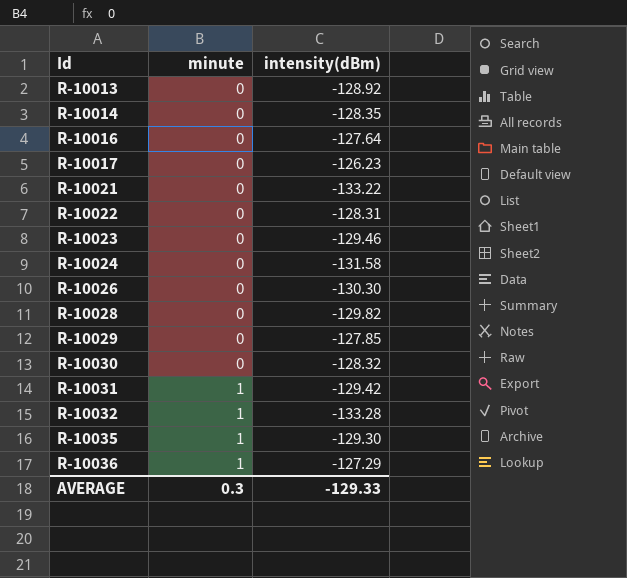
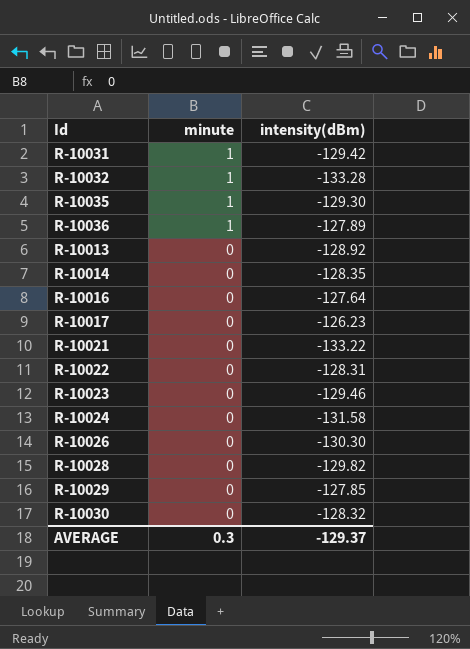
row order: Id ascending -> minute descending
R-10036 | intensity(dBm): -127.29 -> -127.89
AVERAGE | intensity(dBm): -129.33 -> -129.37

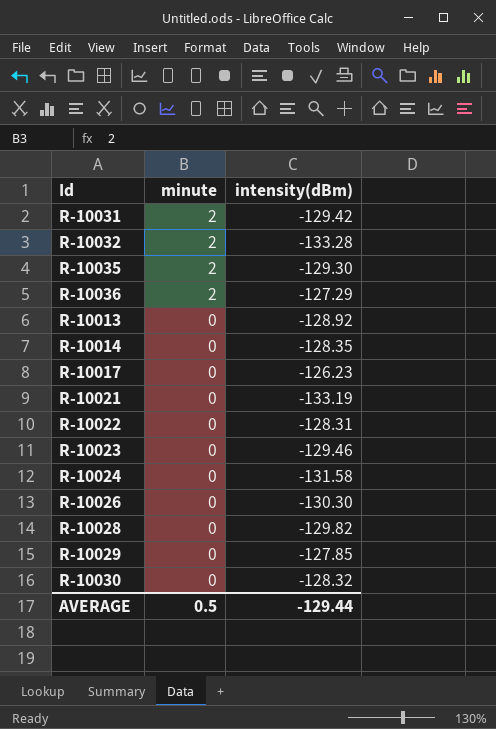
row R-10016: 0 | -127.64 -> none
R-10031 | minute: 1 -> 2
R-10032 | minute: 1 -> 2
R-10035 | minute: 1 -> 2
R-10036 | minute: 1 -> 2
R-10036 | intensity(dBm): -127.89 -> -127.29
R-10021 | intensity(dBm): -133.22 -> -133.19
AVERAGE | minute: 0.3 -> 0.5
AVERAGE | intensity(dBm): -129.37 -> -129.44

